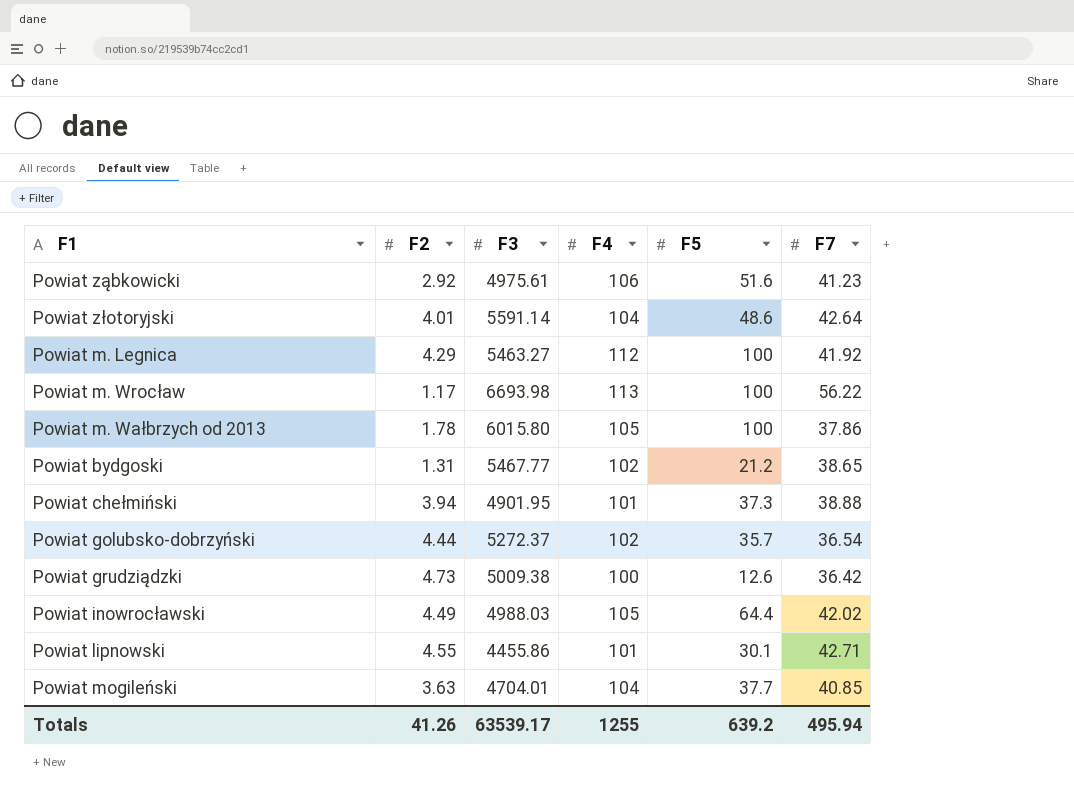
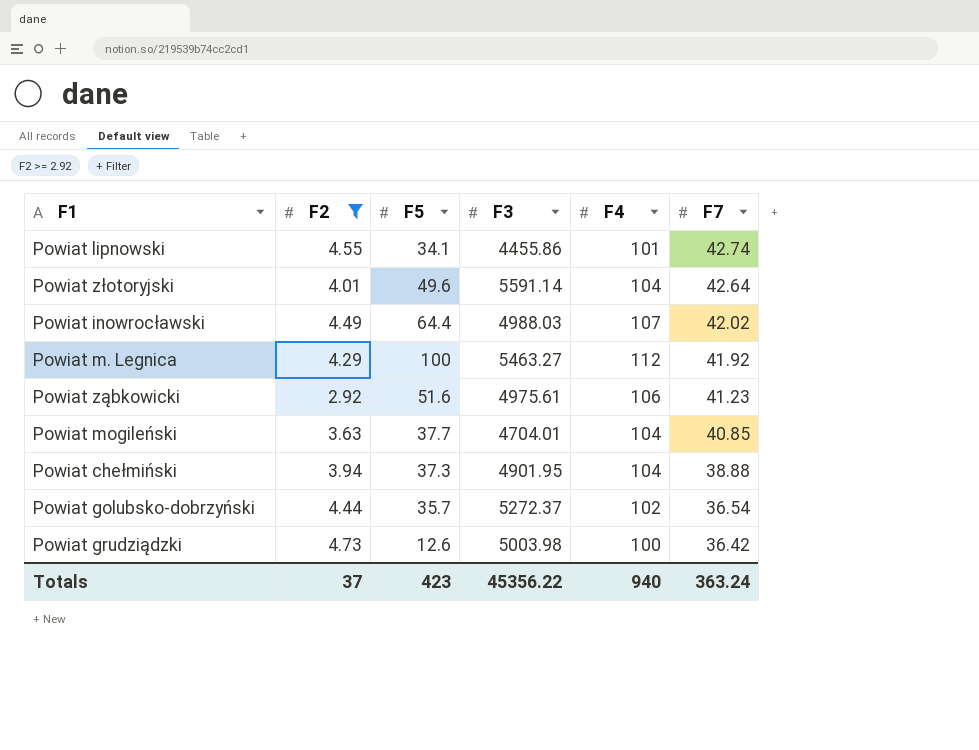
filter: none -> F2 >= 2.92
row order: none -> F7 descending
column F5 | position: 5 -> 3
Powiat lipnowski | F5: 30.1 -> 34.1
Powiat lipnowski | F7: 42.71 -> 42.74
Powiat złotoryjski | F5: 48.6 -> 49.6
Powiat inowrocławski | F4: 105 -> 107
Powiat chełmiński | F4: 101 -> 104
Powiat grudziądzki | F3: 5009.38 -> 5003.98
Totals | F2: 41.26 -> 37
Totals | F5: 639.2 -> 423
Totals | F3: 63539.17 -> 45356.22
Totals | F4: 1255 -> 940
Totals | F7: 495.94 -> 363.24

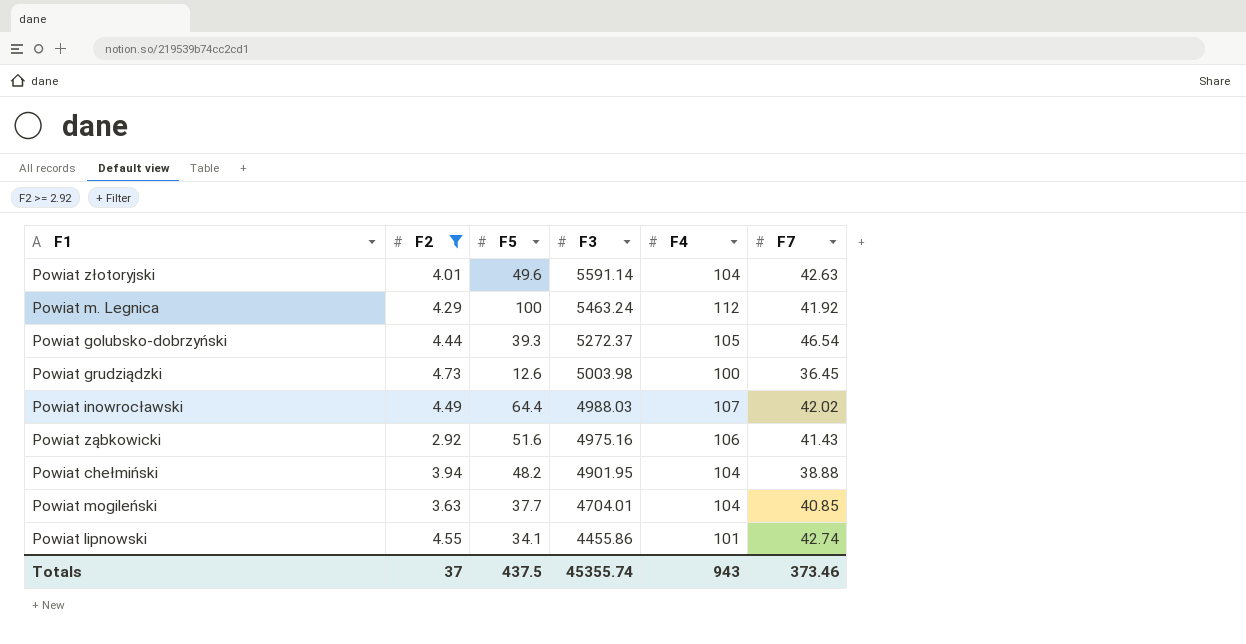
row order: F7 descending -> F3 descending
Powiat złotoryjski | F7: 42.64 -> 42.63
Powiat m. Legnica | F3: 5463.27 -> 5463.24
Powiat golubsko-dobrzyński | F5: 35.7 -> 39.3
Powiat golubsko-dobrzyński | F4: 102 -> 105
Powiat golubsko-dobrzyński | F7: 36.54 -> 46.54
Powiat grudziądzki | F7: 36.42 -> 36.45
Powiat ząbkowicki | F3: 4975.61 -> 4975.16
Powiat ząbkowicki | F7: 41.23 -> 41.43
Powiat chełmiński | F5: 37.3 -> 48.2
Totals | F5: 423 -> 437.5
Totals | F3: 45356.22 -> 45355.74
Totals | F4: 940 -> 943
Totals | F7: 363.24 -> 373.46

